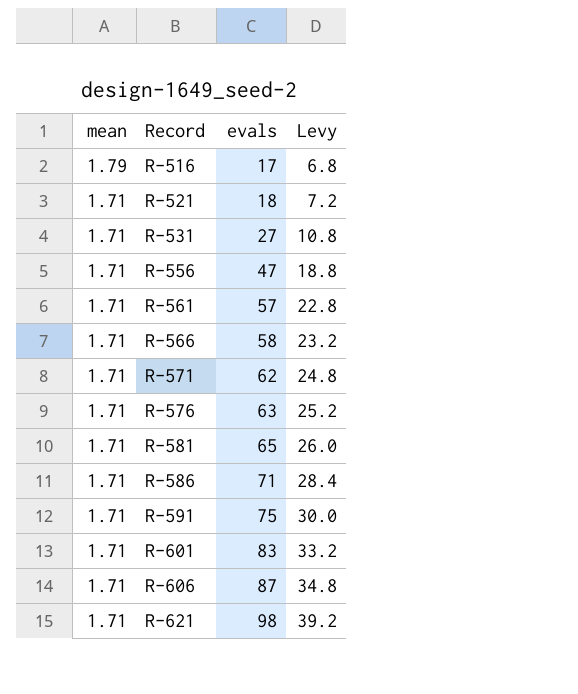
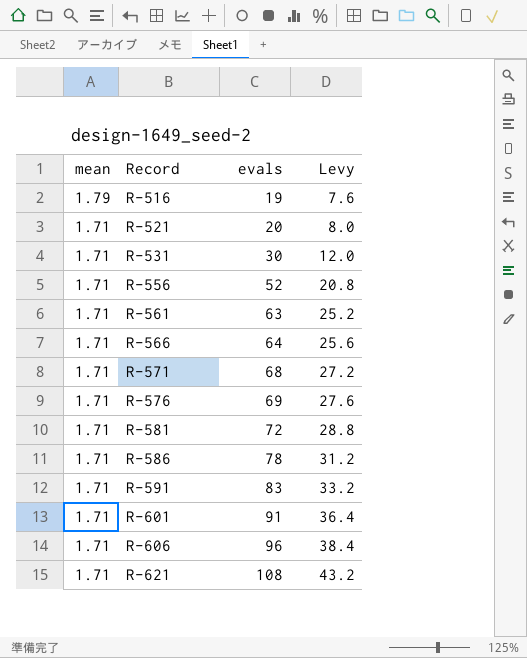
R-516 | evals: 17 -> 19
R-516 | Levy: 6.8 -> 7.6
R-521 | evals: 18 -> 20
R-521 | Levy: 7.2 -> 8.0
R-531 | evals: 27 -> 30
R-531 | Levy: 10.8 -> 12.0
R-556 | evals: 47 -> 52
R-556 | Levy: 18.8 -> 20.8
R-561 | evals: 57 -> 63
R-561 | Levy: 22.8 -> 25.2
R-566 | evals: 58 -> 64
R-566 | Levy: 23.2 -> 25.6
R-571 | evals: 62 -> 68
R-571 | Levy: 24.8 -> 27.2
R-576 | evals: 63 -> 69
R-576 | Levy: 25.2 -> 27.6
R-581 | evals: 65 -> 72
R-581 | Levy: 26.0 -> 28.8
R-586 | evals: 71 -> 78
R-586 | Levy: 28.4 -> 31.2
R-591 | evals: 75 -> 83
R-591 | Levy: 30.0 -> 33.2
R-601 | evals: 83 -> 91
R-601 | Levy: 33.2 -> 36.4
R-606 | evals: 87 -> 96
R-606 | Levy: 34.8 -> 38.4
R-621 | evals: 98 -> 108
R-621 | Levy: 39.2 -> 43.2

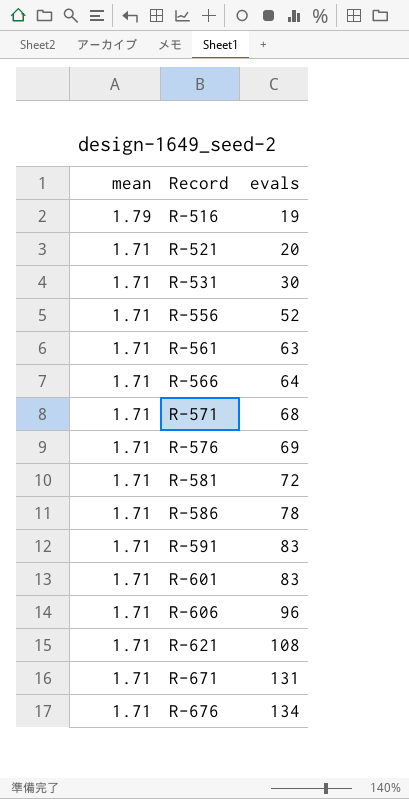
column Levy | formula: [evals] * 0.4 -> none
R-601 | evals: 91 -> 83
row R-671: none -> 1.71 | 131
row R-676: none -> 1.71 | 134

